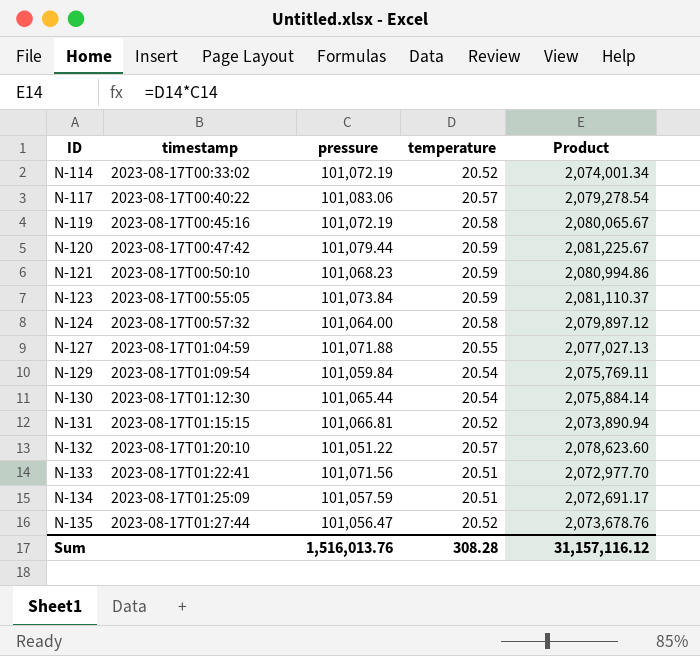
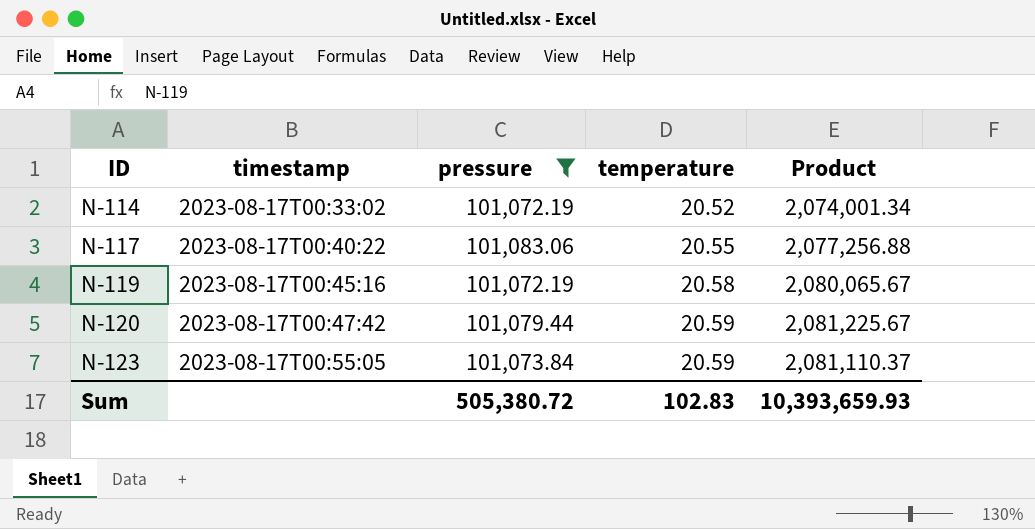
filter: none -> pressure >= 101,072.19
N-117 | temperature: 20.57 -> 20.55
N-117 | Product: 2,079,278.54 -> 2,077,256.88
Sum | pressure: 1,516,013.76 -> 505,380.72
Sum | temperature: 308.28 -> 102.83
Sum | Product: 31,157,116.12 -> 10,393,659.93

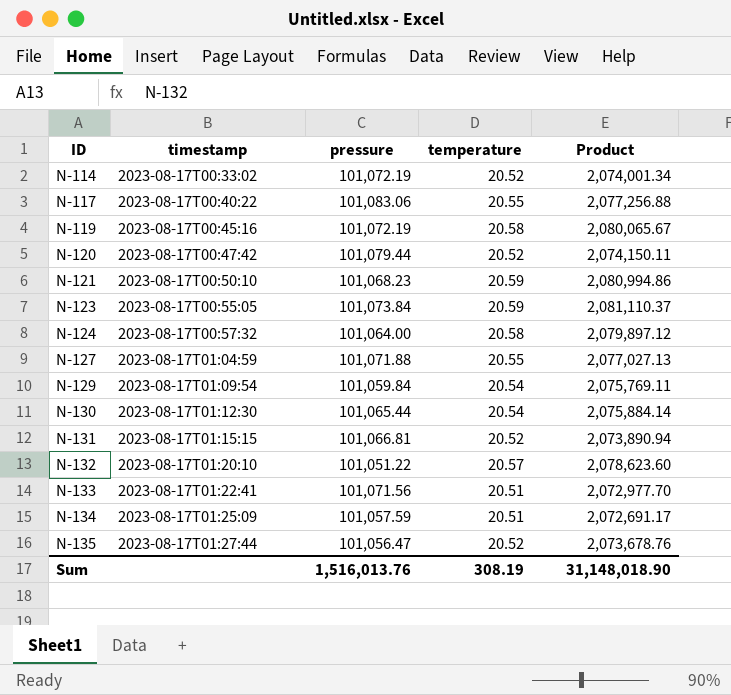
filter: pressure >= 101,072.19 -> none
N-120 | temperature: 20.59 -> 20.52
N-120 | Product: 2,081,225.67 -> 2,074,150.11
Sum | pressure: 505,380.72 -> 1,516,013.76
Sum | temperature: 102.83 -> 308.19
Sum | Product: 10,393,659.93 -> 31,148,018.90

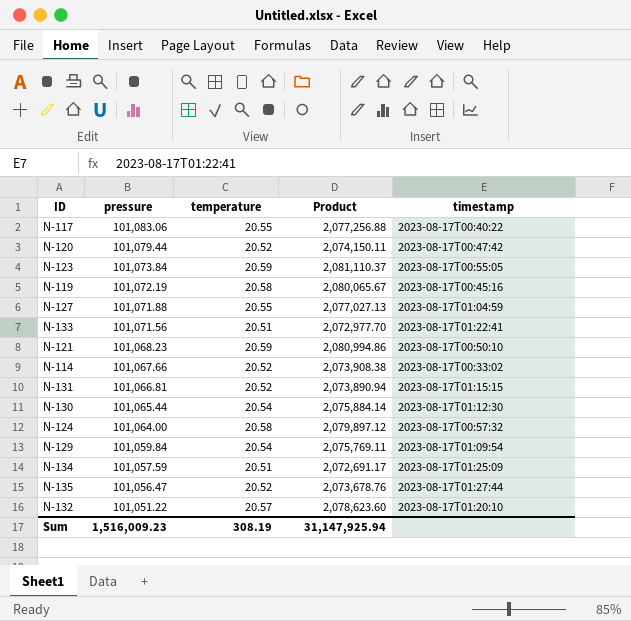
row order: ID ascending -> pressure descending
column timestamp | position: 2 -> 5
N-114 | pressure: 101,072.19 -> 101,067.66
N-114 | Product: 2,074,001.34 -> 2,073,908.38
Sum | pressure: 1,516,013.76 -> 1,516,009.23
Sum | Product: 31,148,018.90 -> 31,147,925.94

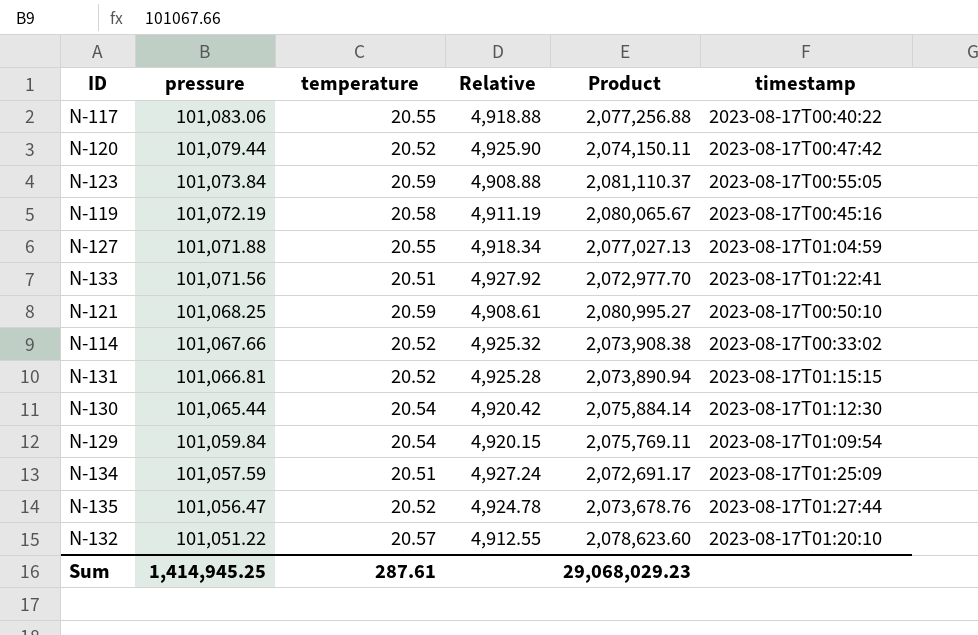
column Relative | formula: none -> [pressure] / [temperature]
row N-124: 101,064.00 | 20.58 | 2,079,897.12 | 2023-08-17T00:57:32 -> none
N-121 | pressure: 101,068.23 -> 101,068.25
N-121 | Product: 2,080,994.86 -> 2,080,995.27
Sum | pressure: 1,516,009.23 -> 1,414,945.25
Sum | temperature: 308.19 -> 287.61
Sum | Product: 31,147,925.94 -> 29,068,029.23

